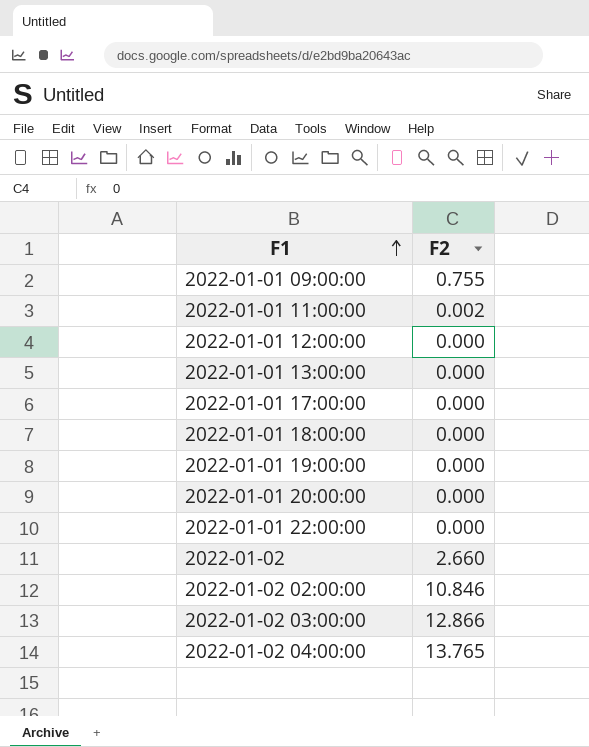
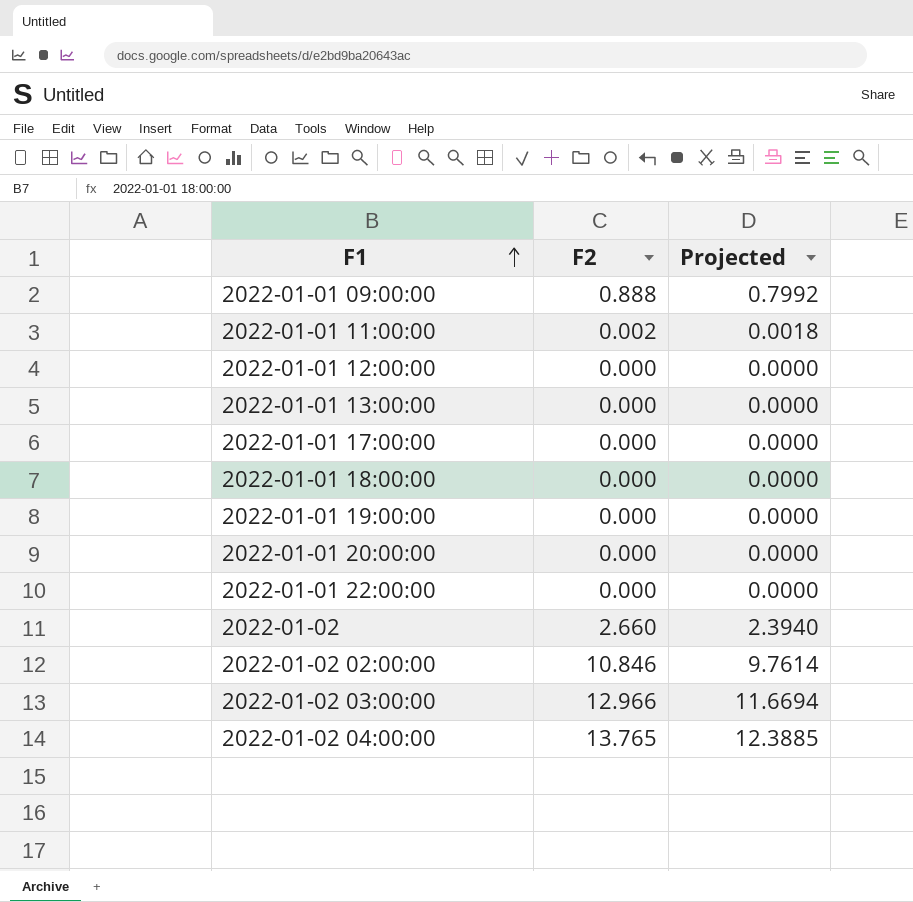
column Projected | formula: none -> [F2] * 0.9
2022-01-01 09:00:00 | F2: 0.755 -> 0.888
2022-01-02 03:00:00 | F2: 12.866 -> 12.966

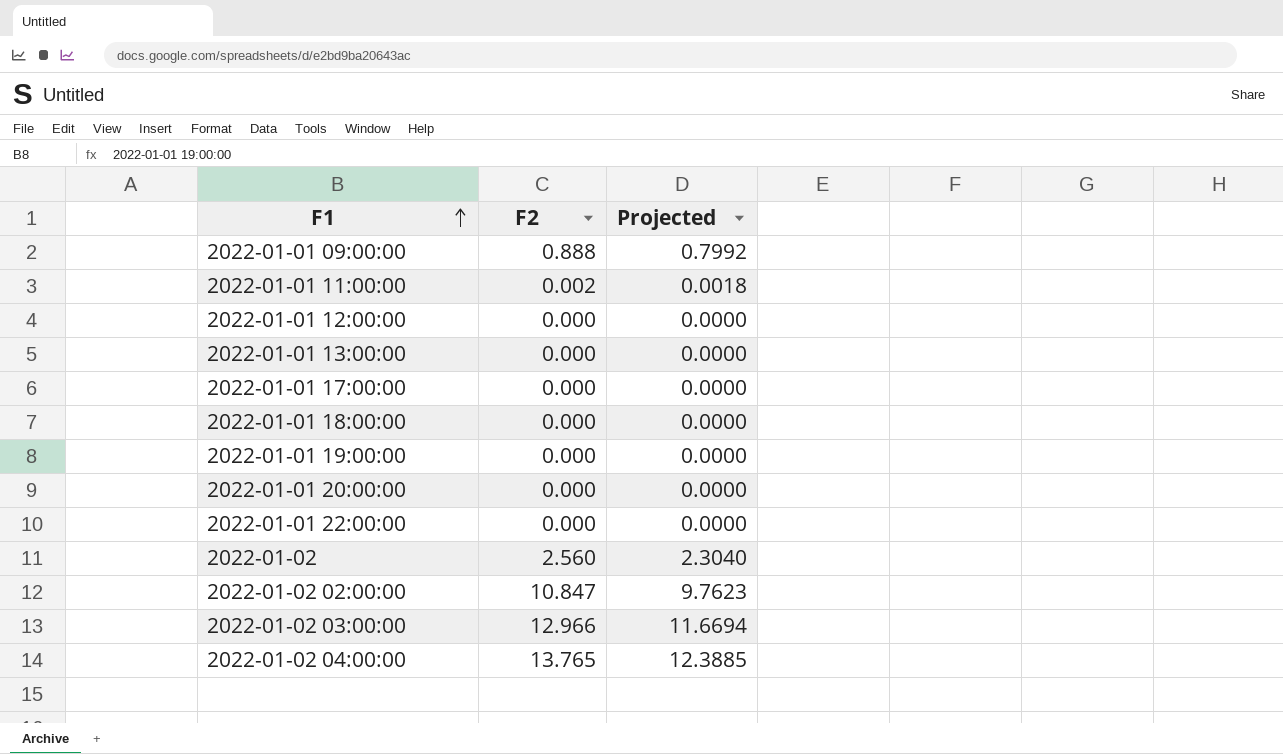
2022-01-02 | F2: 2.660 -> 2.560
2022-01-02 | Projected: 2.3940 -> 2.3040
2022-01-02 02:00:00 | F2: 10.846 -> 10.847
2022-01-02 02:00:00 | Projected: 9.7614 -> 9.7623

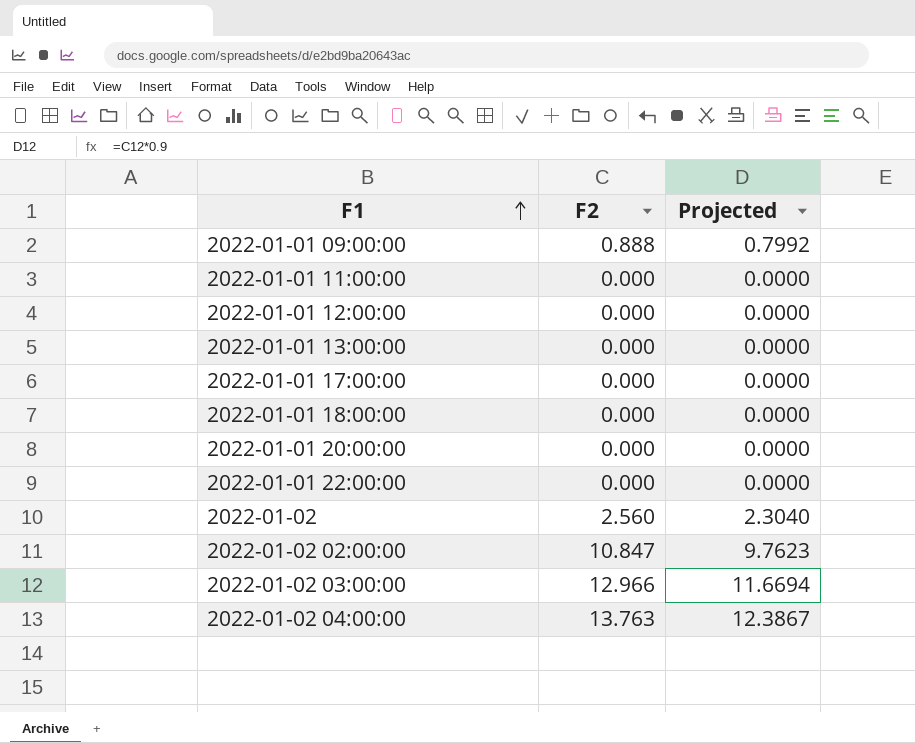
row 2022-01-01 19:00:00: 0.000 | 0.0000 -> none
2022-01-01 11:00:00 | F2: 0.002 -> 0.000
2022-01-01 11:00:00 | Projected: 0.0018 -> 0.0000
2022-01-02 04:00:00 | F2: 13.765 -> 13.763
2022-01-02 04:00:00 | Projected: 12.3885 -> 12.3867

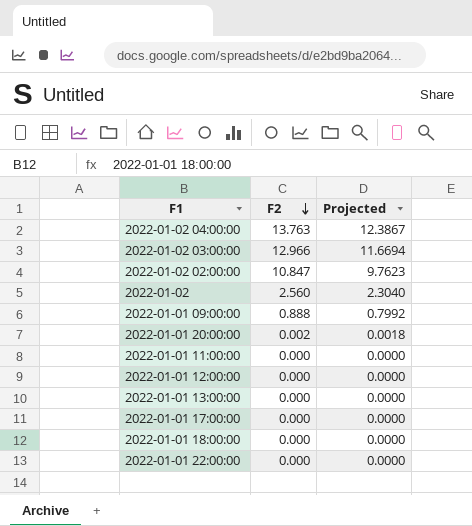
row order: F1 ascending -> F2 descending
2022-01-01 20:00:00 | F2: 0.000 -> 0.002
2022-01-01 20:00:00 | Projected: 0.0000 -> 0.0018

